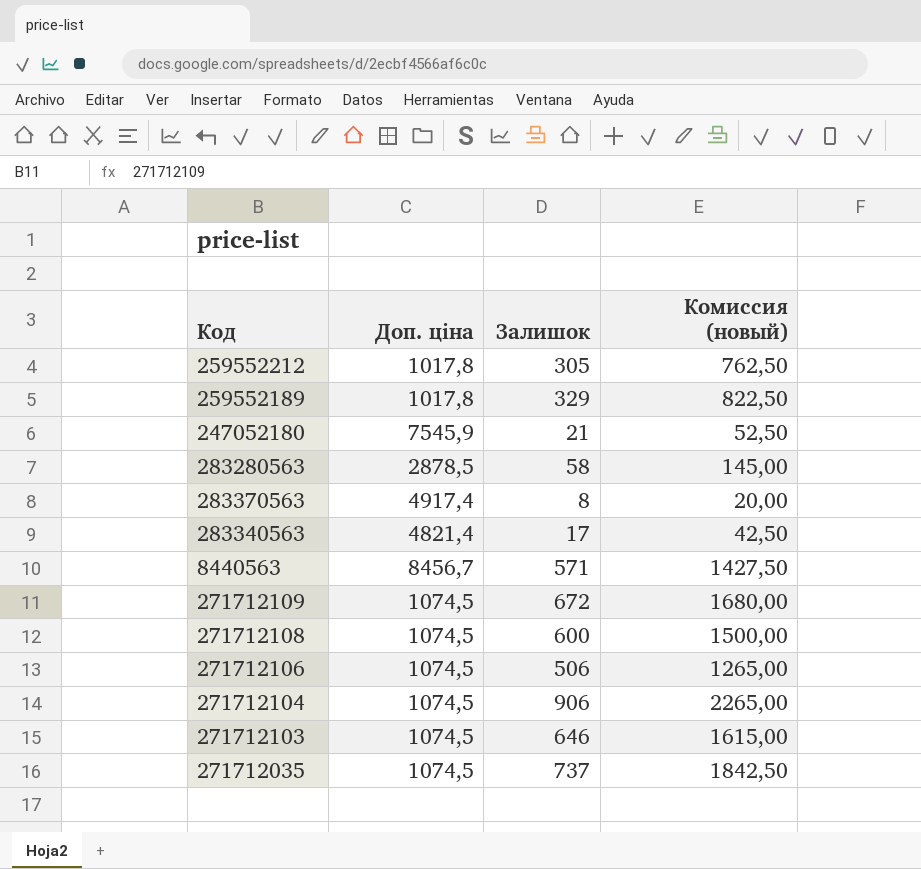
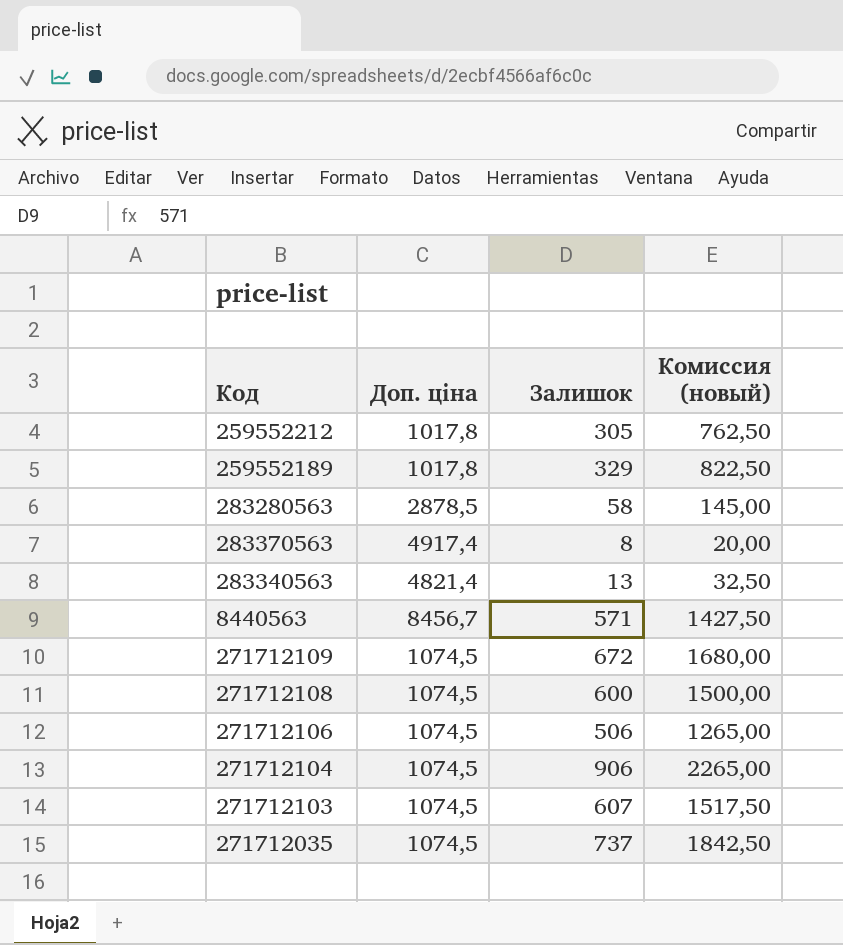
row 247052180: 7545,9 | 21 | 52,50 -> none
283340563 | Залишок: 17 -> 13
283340563 | Комиссия (новый): 42,50 -> 32,50
271712103 | Залишок: 646 -> 607
271712103 | Комиссия (новый): 1615,00 -> 1517,50

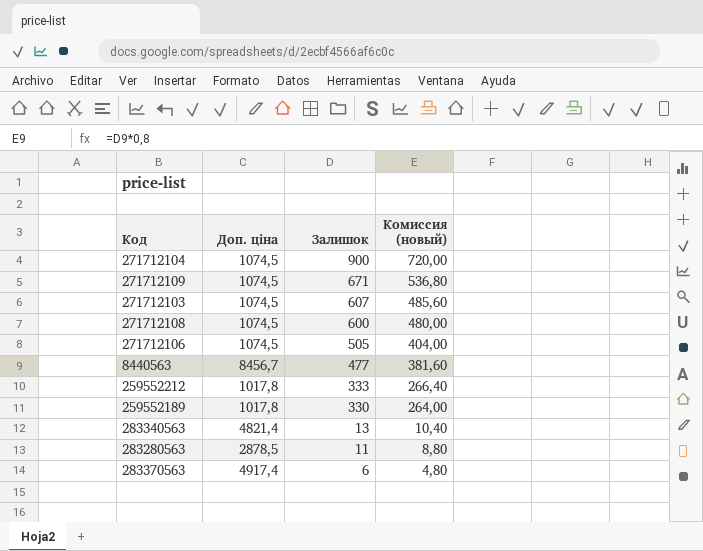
row order: none -> Залишок descending
column Комиссия (новый) | formula: [Залишок] * 2,5 -> [Залишок] * 0,8
row 271712035: 1074,5 | 737 | 1842,50 -> none
271712104 | Залишок: 906 -> 900
271712109 | Залишок: 672 -> 671
271712106 | Залишок: 506 -> 505
8440563 | Залишок: 571 -> 477
259552212 | Залишок: 305 -> 333
259552189 | Залишок: 329 -> 330
283280563 | Залишок: 58 -> 11
283370563 | Залишок: 8 -> 6

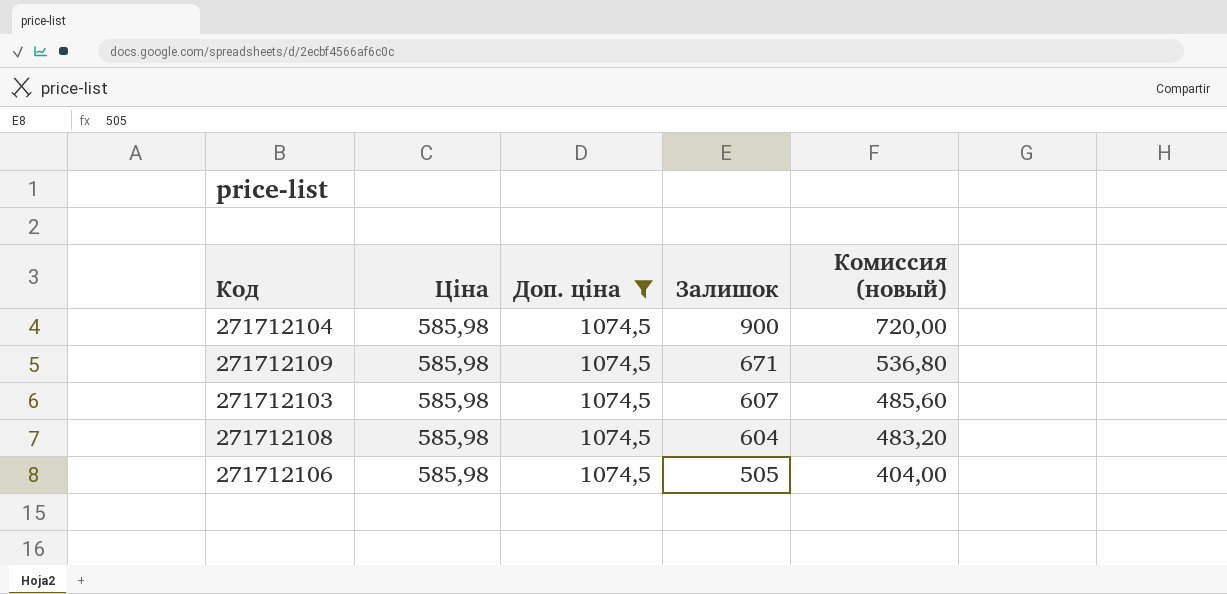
filter: none -> Доп. ціна = 1074,5
column Ціна | position: none -> 2
271712108 | Залишок: 600 -> 604
271712108 | Комиссия (новый): 480,00 -> 483,20

